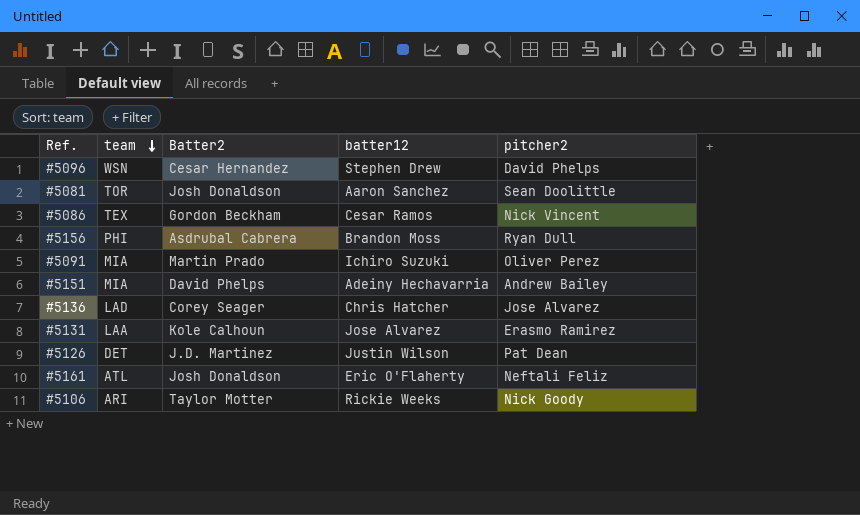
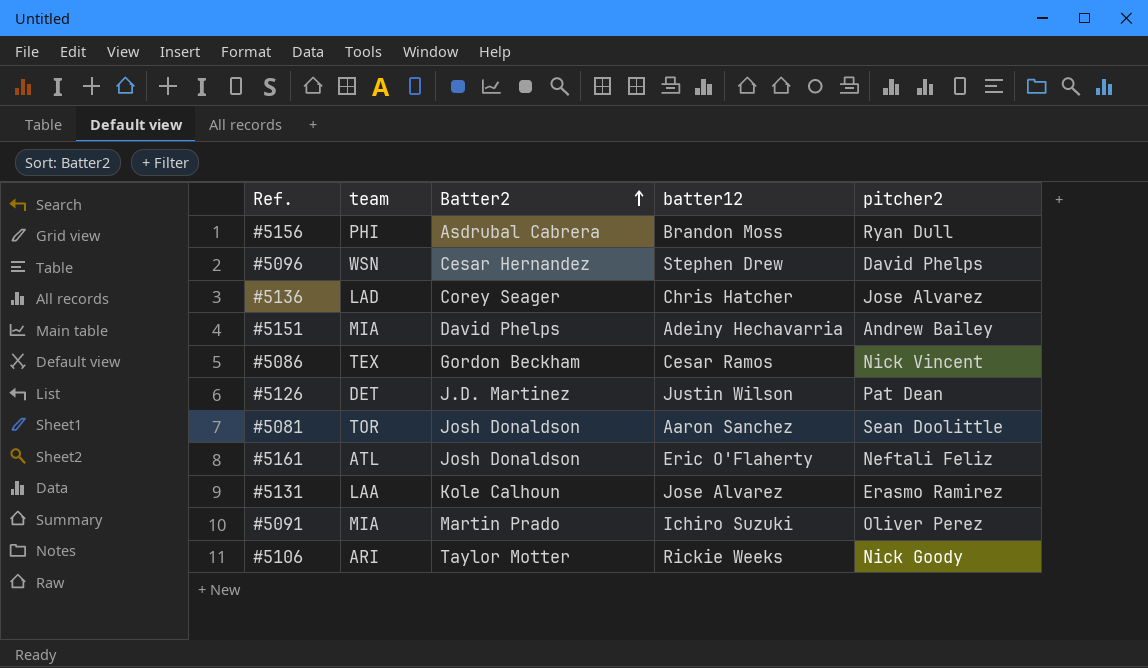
row order: team descending -> Batter2 ascending

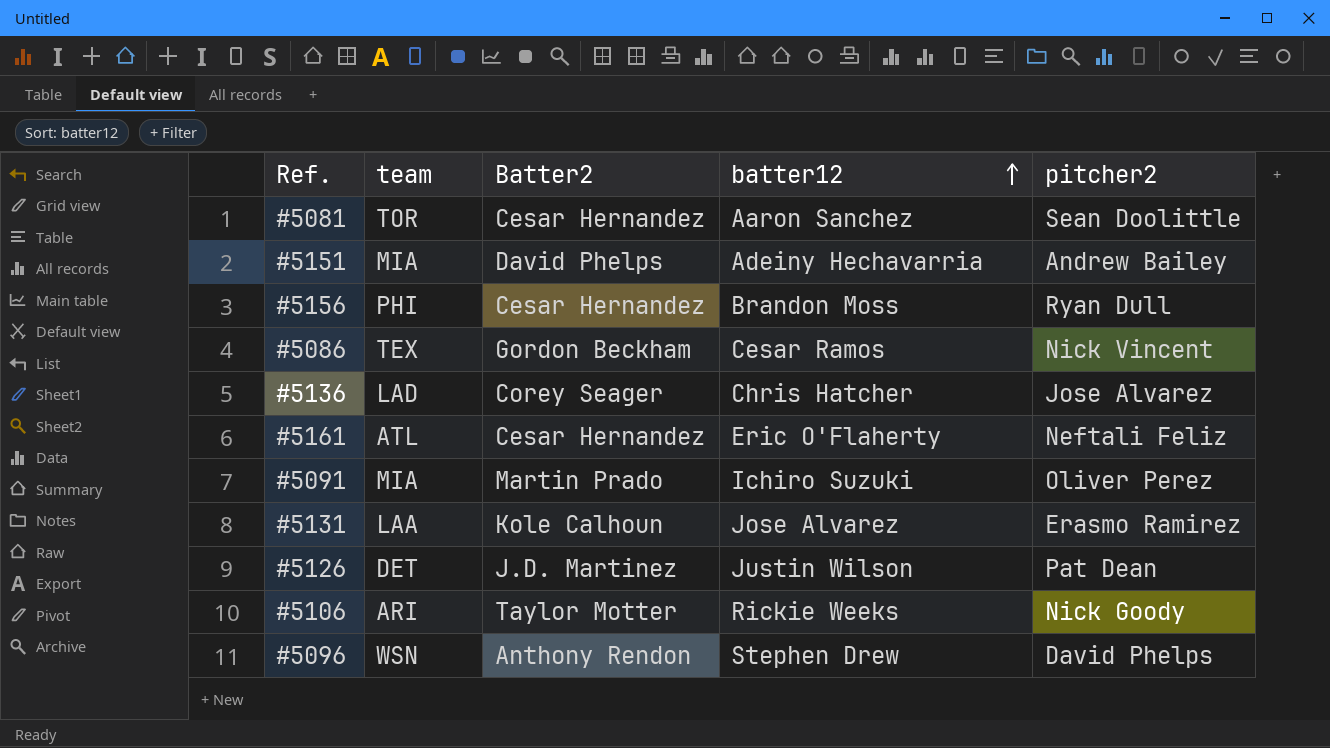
row order: Batter2 ascending -> batter12 ascending
#5081 | Batter2: Josh Donaldson -> Cesar Hernandez
#5156 | Batter2: Asdrubal Cabrera -> Cesar Hernandez
#5161 | Batter2: Josh Donaldson -> Cesar Hernandez
#5096 | Batter2: Cesar Hernandez -> Anthony Rendon

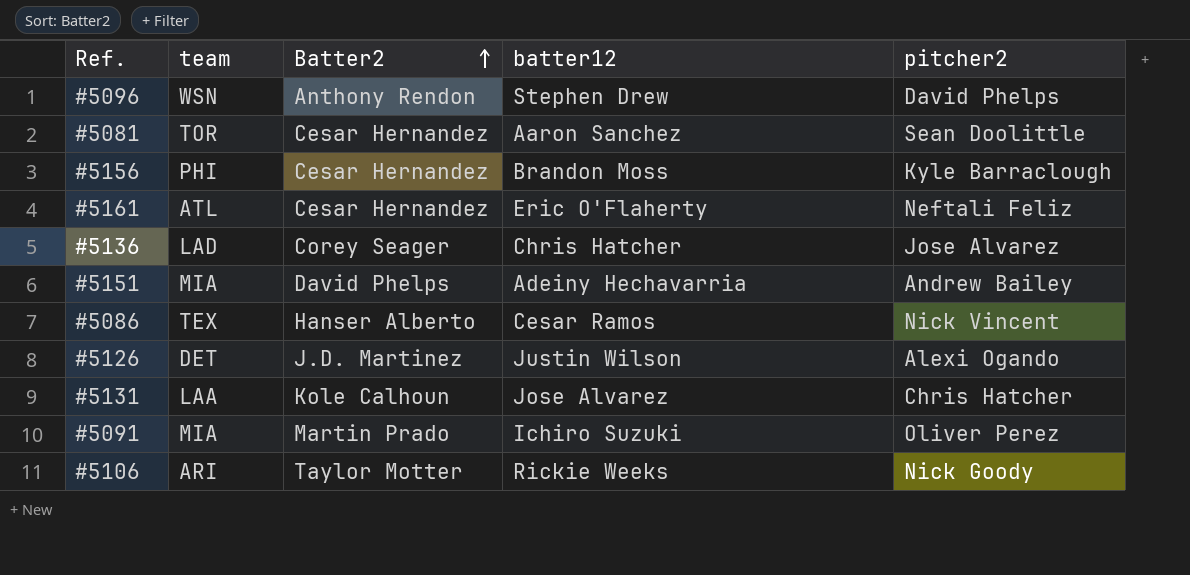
row order: batter12 ascending -> Batter2 ascending
#5156 | pitcher2: Ryan Dull -> Kyle Barraclough
#5086 | Batter2: Gordon Beckham -> Hanser Alberto
#5126 | pitcher2: Pat Dean -> Alexi Ogando
#5131 | pitcher2: Erasmo Ramirez -> Chris Hatcher

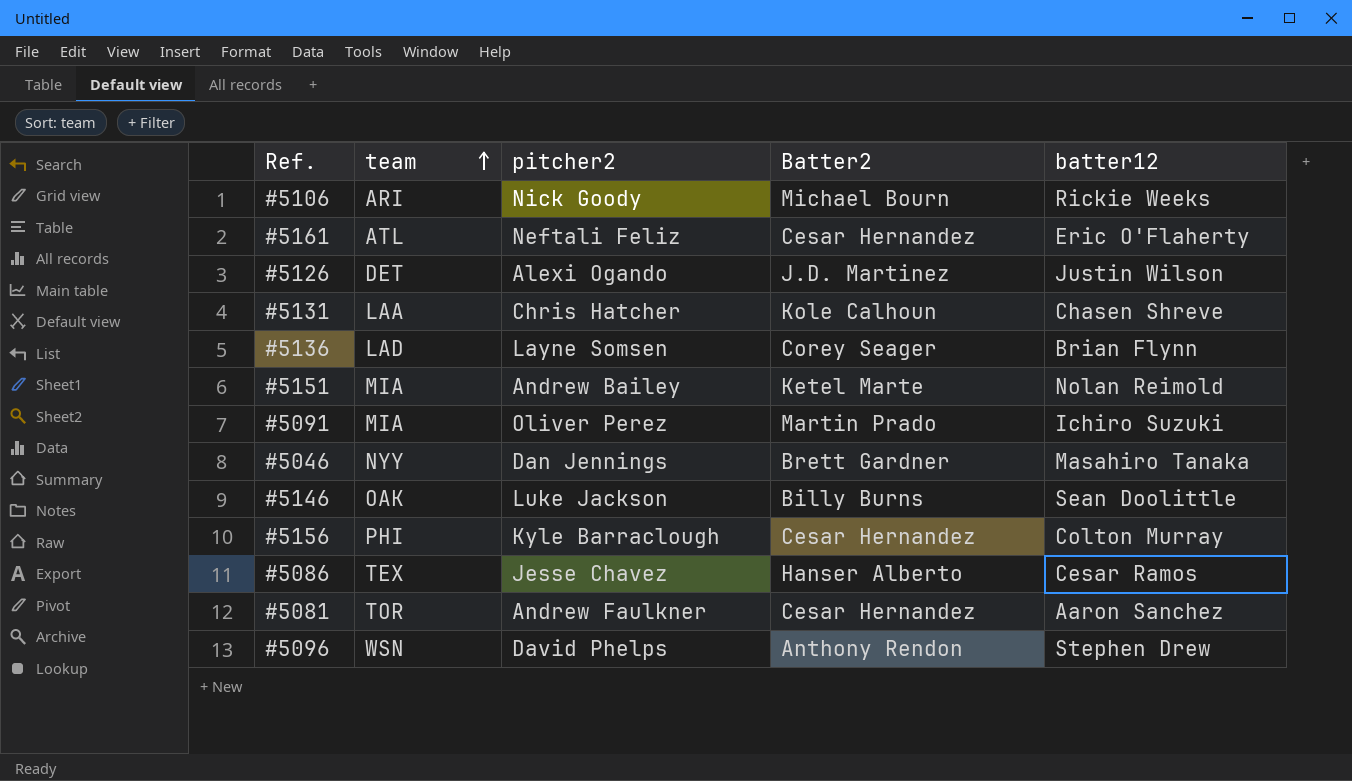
row order: Batter2 ascending -> team ascending
column pitcher2 | position: 5 -> 3
#5106 | Batter2: Taylor Motter -> Michael Bourn
#5131 | batter12: Jose Alvarez -> Chasen Shreve
#5136 | pitcher2: Jose Alvarez -> Layne Somsen
#5136 | batter12: Chris Hatcher -> Brian Flynn
#5151 | Batter2: David Phelps -> Ketel Marte
#5151 | batter12: Adeiny Hechavarria -> Nolan Reimold
row #5046: none -> NYY | Dan Jennings | Brett Gardner | Masahiro Tanaka
row #5146: none -> OAK | Luke Jackson | Billy Burns | Sean Doolittle
#5156 | batter12: Brandon Moss -> Colton Murray
#5086 | pitcher2: Nick Vincent -> Jesse Chavez
#5081 | pitcher2: Sean Doolittle -> Andrew Faulkner

